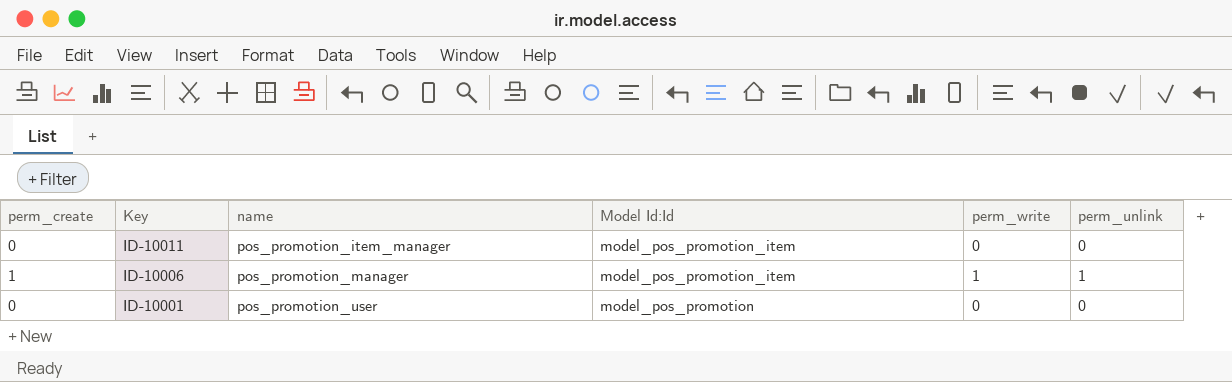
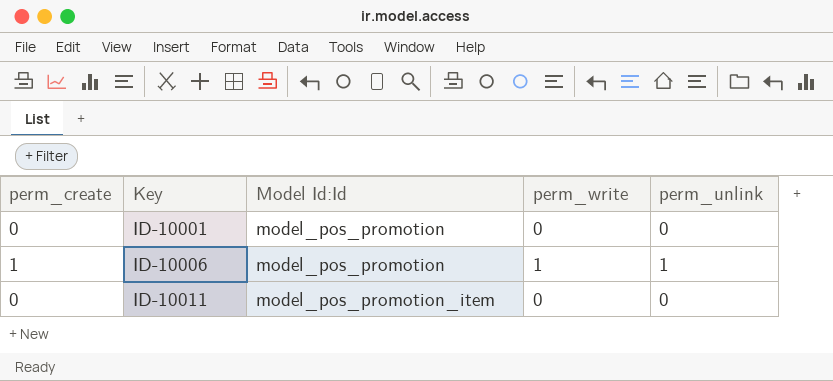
row order: Key descending -> Key ascending
column name | position: 3 -> none
ID-10006 | Model Id:Id: model_pos_promotion_item -> model_pos_promotion

